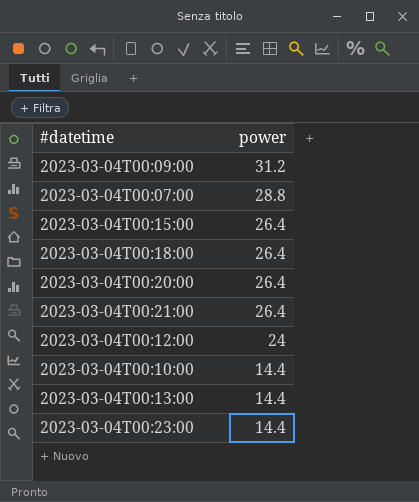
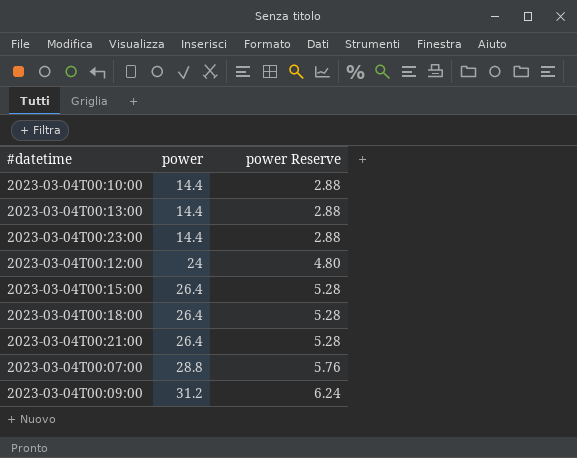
row order: power descending -> power ascending
column power Reserve | formula: none -> [power] * 0.2
row 2023-03-04T00:20:00: 26.4 -> none

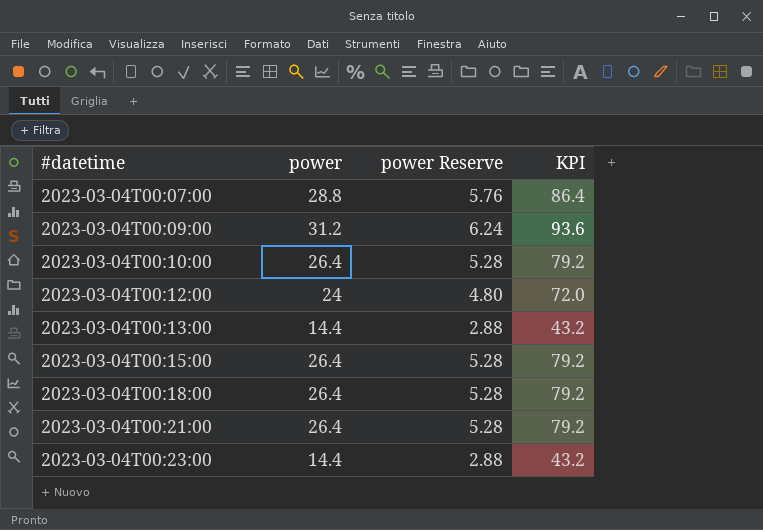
row order: power ascending -> #datetime ascending
column KPI | formula: none -> [power] * 3
2023-03-04T00:10:00 | power: 14.4 -> 26.4
2023-03-04T00:10:00 | power Reserve: 2.88 -> 5.28

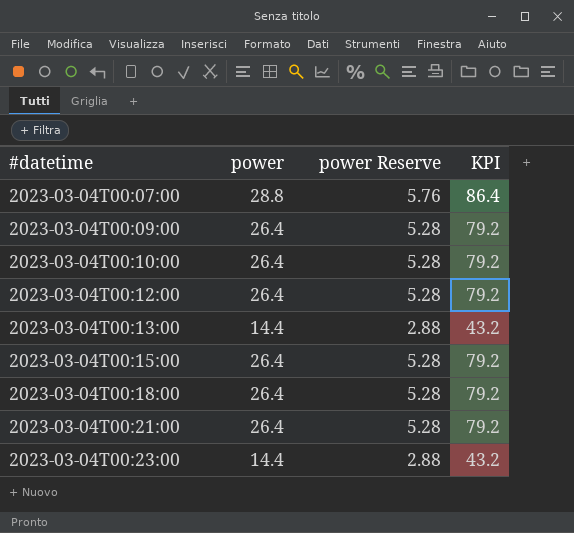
2023-03-04T00:09:00 | power: 31.2 -> 26.4
2023-03-04T00:09:00 | power Reserve: 6.24 -> 5.28
2023-03-04T00:09:00 | KPI: 93.6 -> 79.2
2023-03-04T00:12:00 | power: 24 -> 26.4
2023-03-04T00:12:00 | power Reserve: 4.80 -> 5.28
2023-03-04T00:12:00 | KPI: 72.0 -> 79.2

